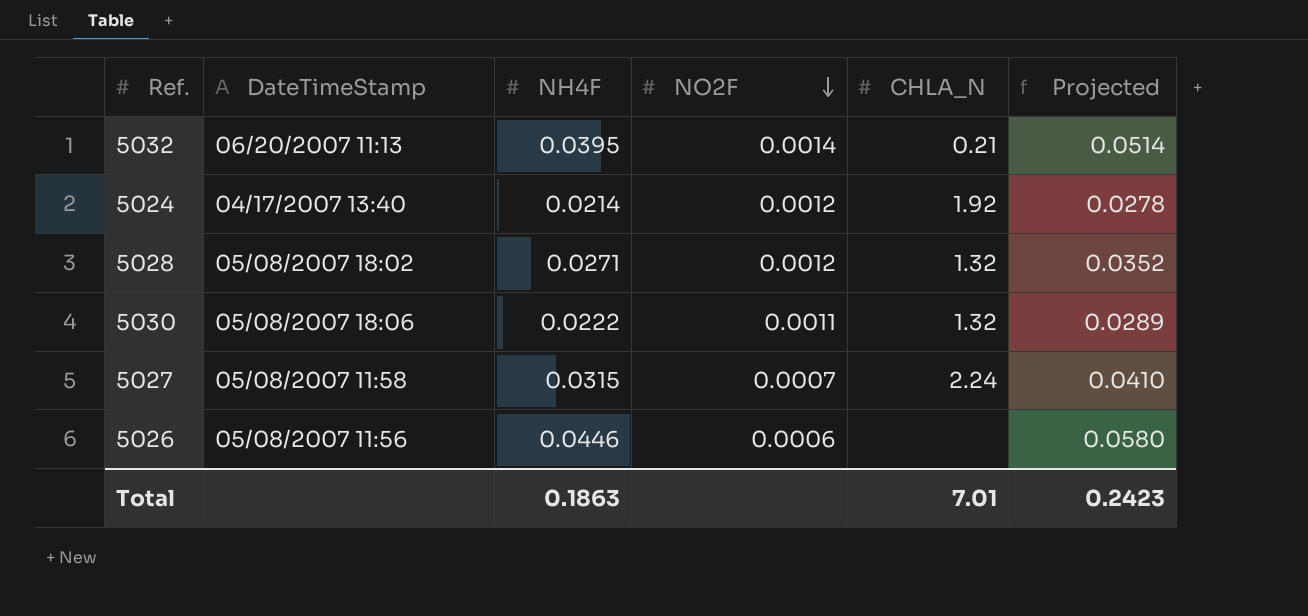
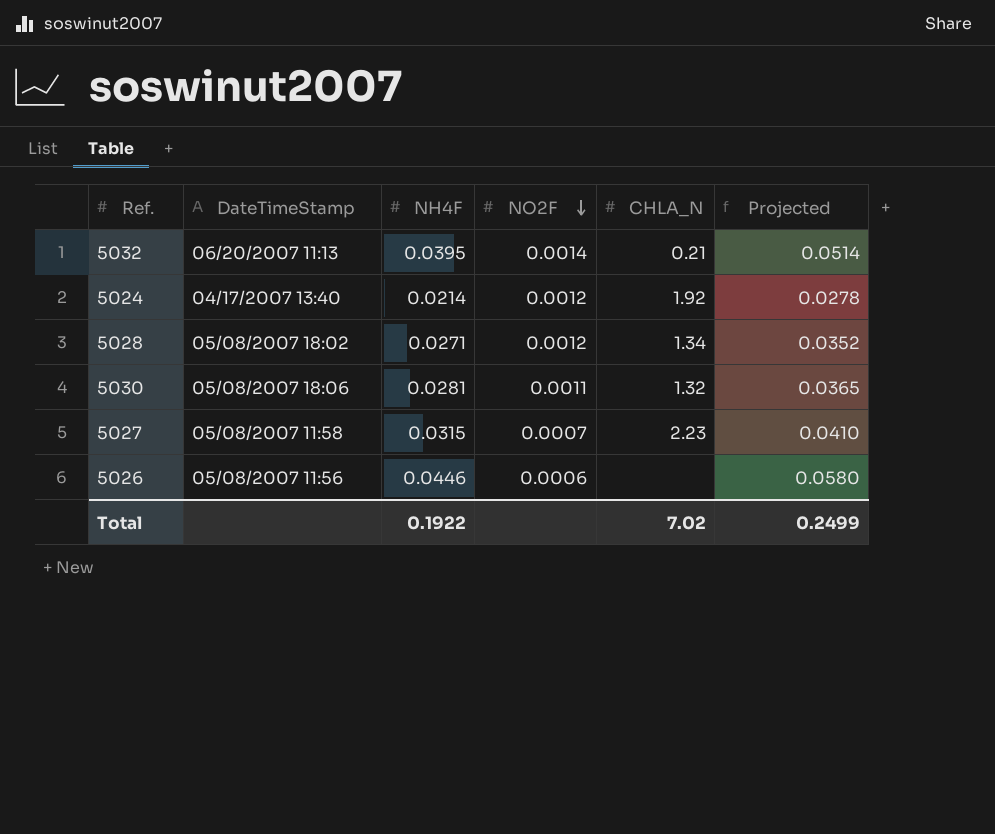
5028 | CHLA_N: 1.32 -> 1.34
5030 | NH4F: 0.0222 -> 0.0281
5030 | Projected: 0.0289 -> 0.0365
5027 | CHLA_N: 2.24 -> 2.23
Total | NH4F: 0.1863 -> 0.1922
Total | CHLA_N: 7.01 -> 7.02
Total | Projected: 0.2423 -> 0.2499

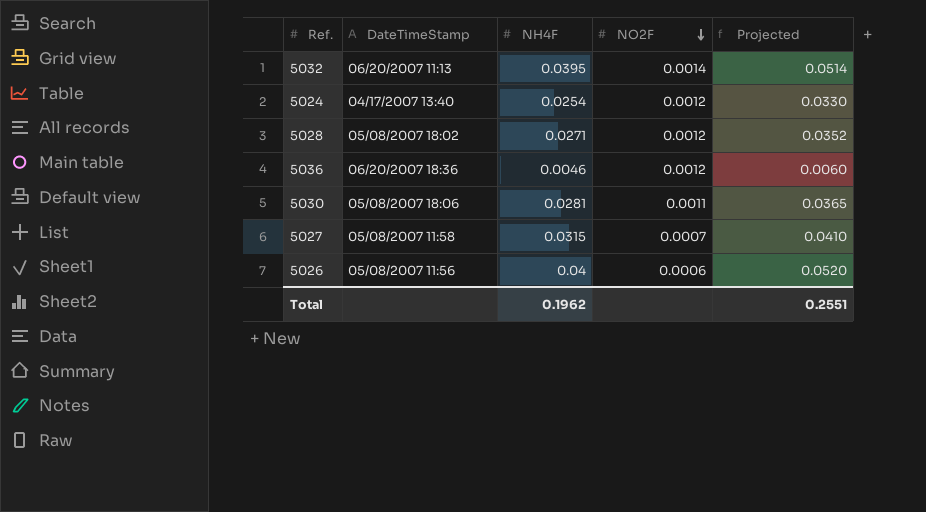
column CHLA_N | position: 5 -> none
5024 | NH4F: 0.0214 -> 0.0254
5024 | Projected: 0.0278 -> 0.0330
row 5036: none -> 06/20/2007 18:36 | 0.0046 | 0.0012 | 0.0060
5026 | NH4F: 0.0446 -> 0.04
5026 | Projected: 0.0580 -> 0.0520
Total | NH4F: 0.1922 -> 0.1962
Total | Projected: 0.2499 -> 0.2551

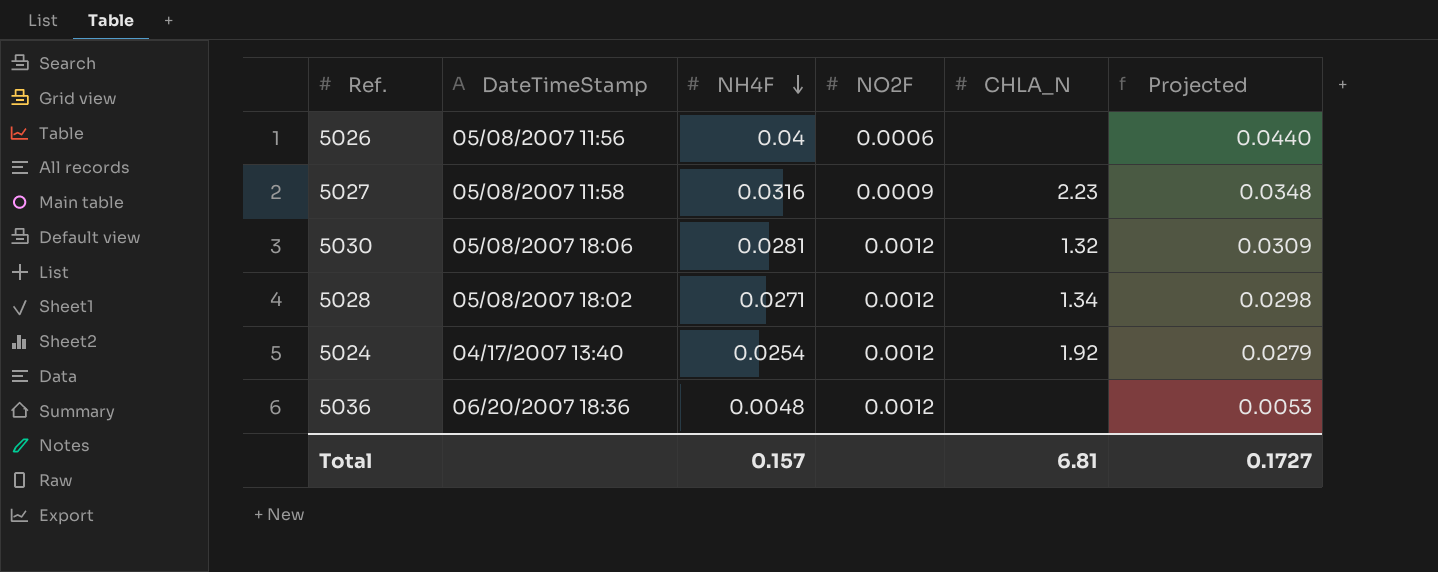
row order: NO2F descending -> NH4F descending
column CHLA_N | position: none -> 5
column Projected | formula: [NH4F] * 1.3 -> [NH4F] * 1.1
row 5032: 06/20/2007 11:13 | 0.0395 | 0.0014 | 0.0514 -> none
5027 | NH4F: 0.0315 -> 0.0316
5027 | NO2F: 0.0007 -> 0.0009
5030 | NO2F: 0.0011 -> 0.0012
5036 | NH4F: 0.0046 -> 0.0048
Total | NH4F: 0.1962 -> 0.157
Total | Projected: 0.2551 -> 0.1727

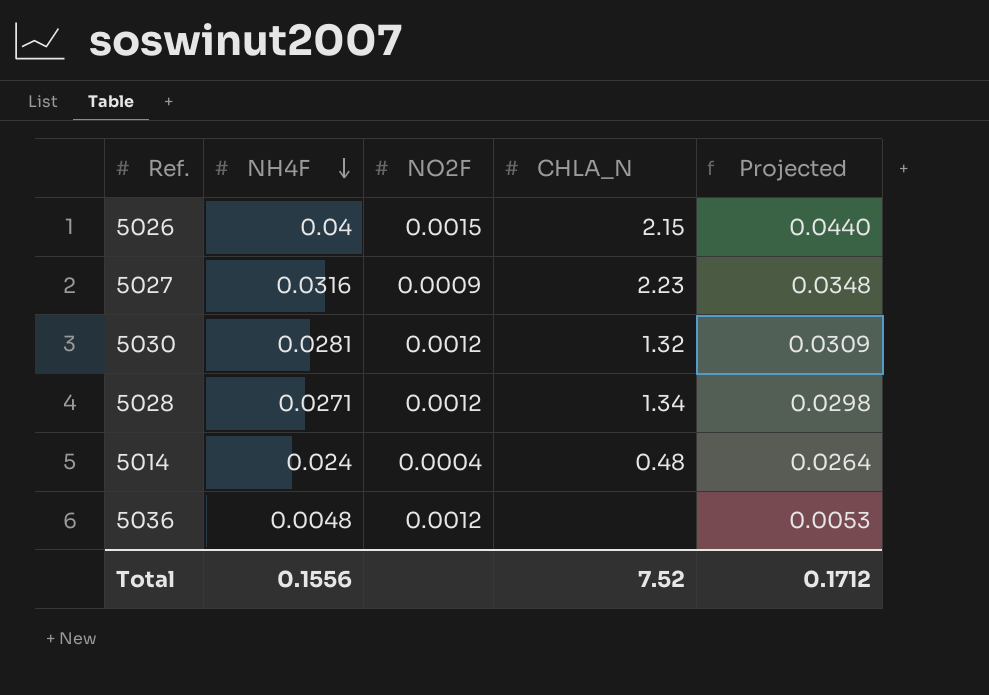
column DateTimeStamp | position: 2 -> none
row 5024: 04/17/2007 13:40 | 0.0254 | 0.0012 | 1.92 | 0.0279 -> none
5026 | NO2F: 0.0006 -> 0.0015
5026 | CHLA_N: none -> 2.15
row 5014: none -> 0.024 | 0.0004 | 0.48 | 0.0264
Total | NH4F: 0.157 -> 0.1556
Total | CHLA_N: 6.81 -> 7.52
Total | Projected: 0.1727 -> 0.1712

